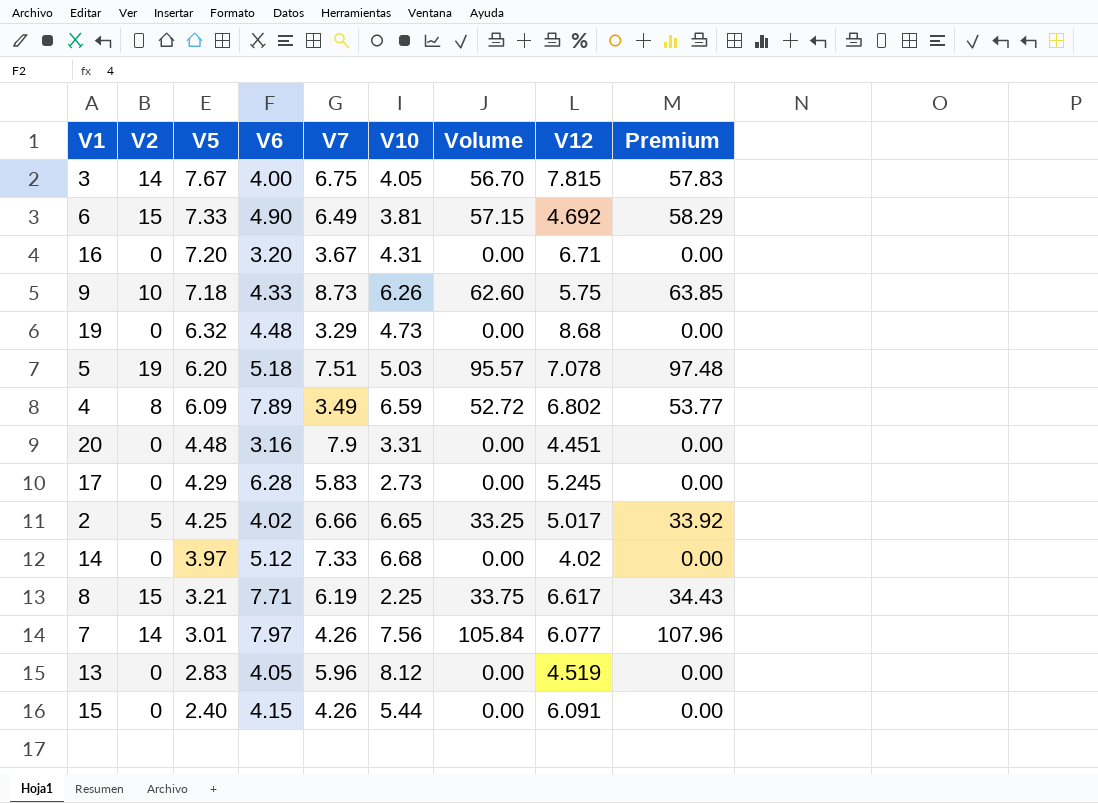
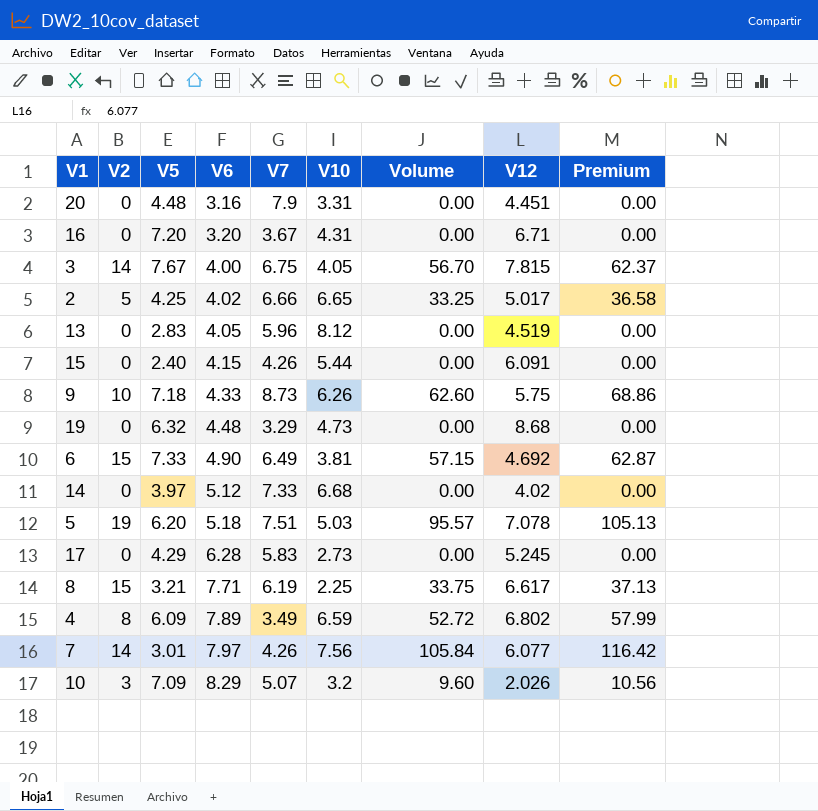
row order: V5 descending -> V6 ascending
column Premium | formula: [Volume] * 1.02 -> [Volume] * 1.1
row 10: none -> 3 | 7.09 | 8.29 | 5.07 | 3.2 | 9.60 | 2.026 | 10.56

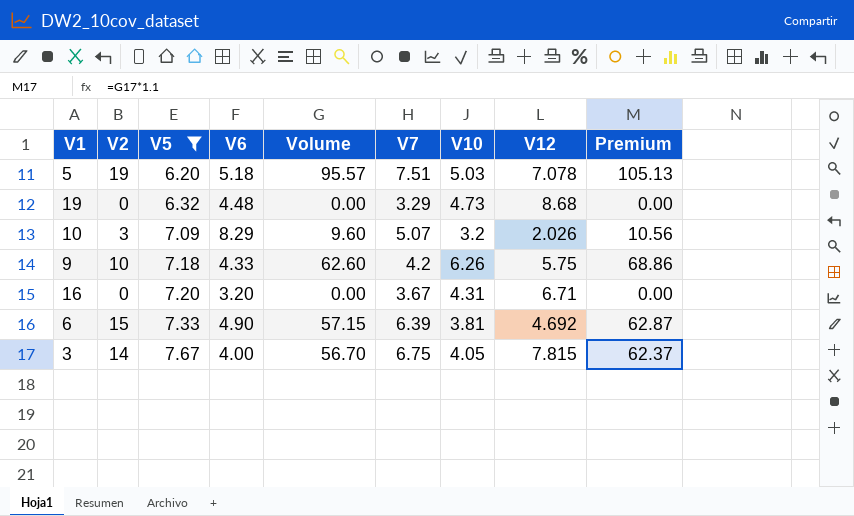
filter: none -> V5 >= 6.20
row order: V6 ascending -> V5 ascending
column Volume | position: 7 -> 5
9 | V7: 8.73 -> 4.2
6 | V7: 6.49 -> 6.39

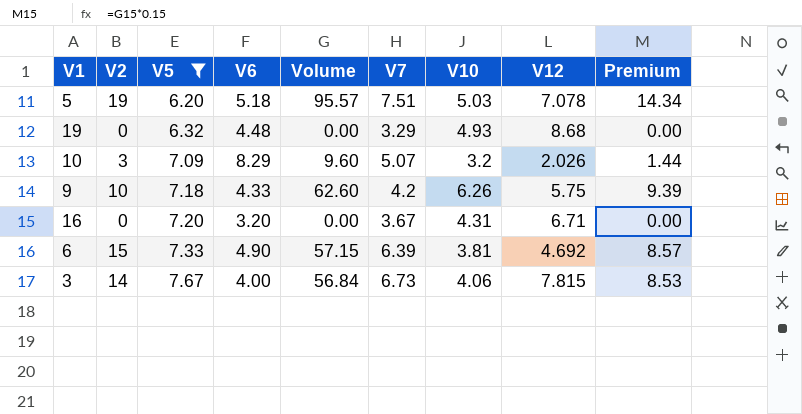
column Premium | formula: [Volume] * 1.1 -> [Volume] * 0.15
19 | V10: 4.73 -> 4.93
3 | Volume: 56.70 -> 56.84
3 | V7: 6.75 -> 6.73
3 | V10: 4.05 -> 4.06

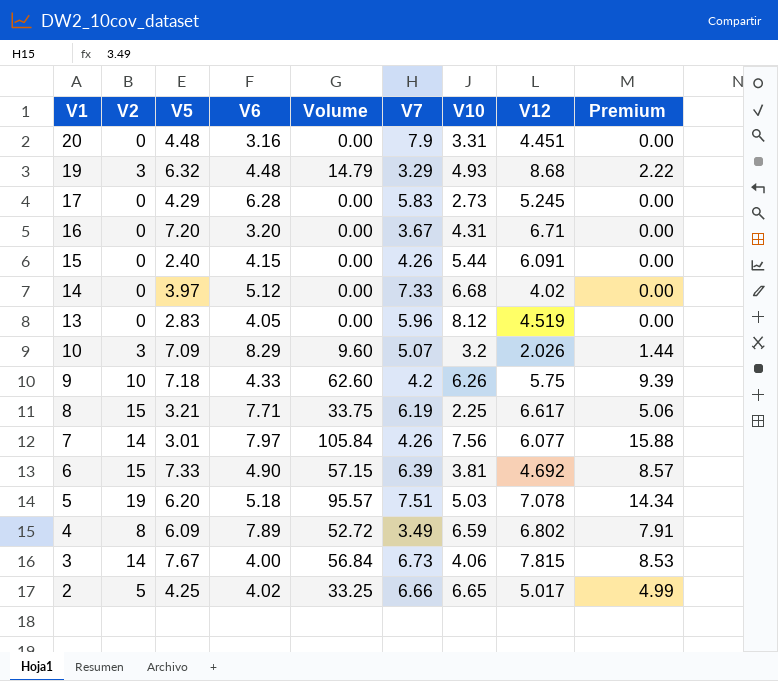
filter: V5 >= 6.20 -> none
row order: V5 ascending -> V1 descending
19 | V2: 0 -> 3
19 | Volume: 0.00 -> 14.79
19 | Premium: 0.00 -> 2.22

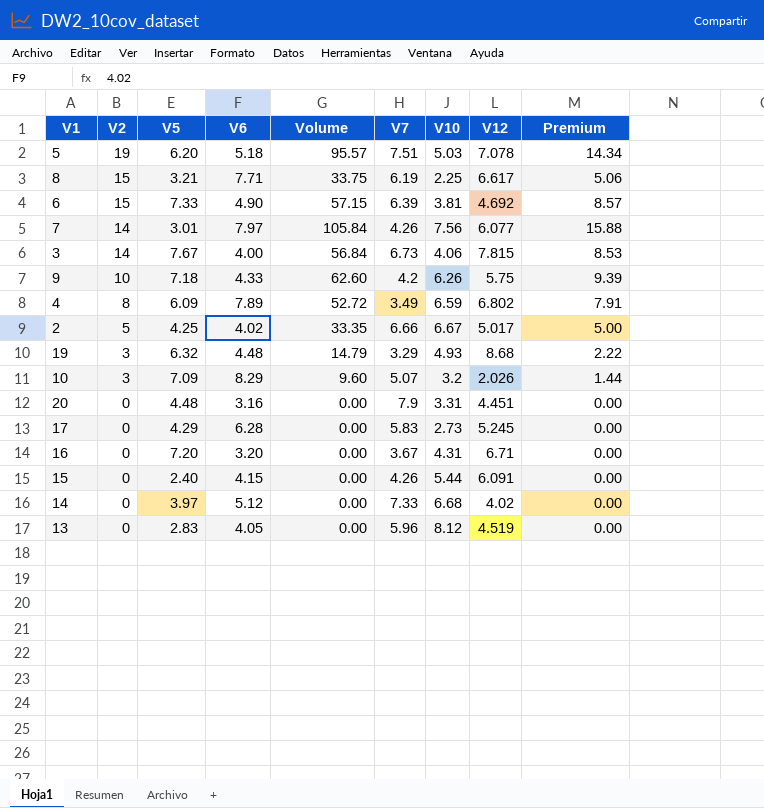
row order: V1 descending -> V2 descending
2 | Volume: 33.25 -> 33.35
2 | V10: 6.65 -> 6.67
2 | Premium: 4.99 -> 5.00

